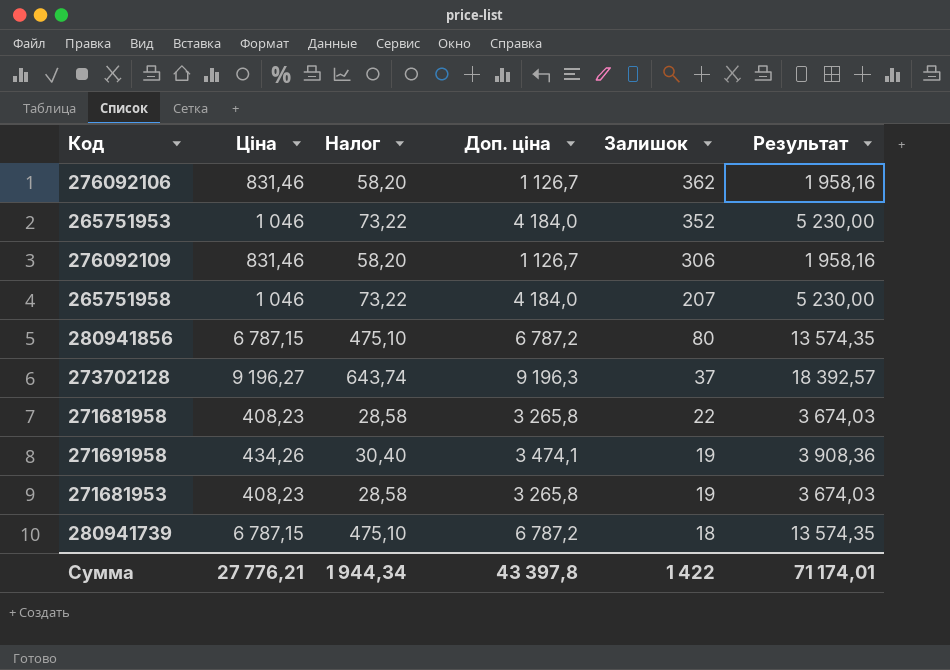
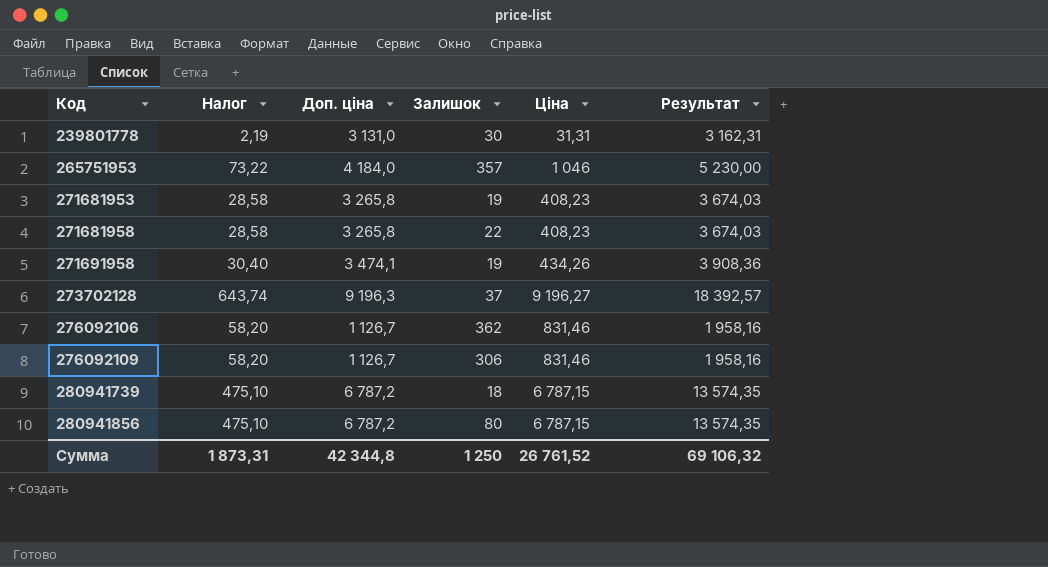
row order: Залишок descending -> Код ascending
column Ціна | position: 2 -> 5
row 265751958: 1 046 | 73,22 | 4 184,0 | 207 | 5 230,00 -> none
row 239801778: none -> 2,19 | 3 131,0 | 30 | 31,31 | 3 162,31
265751953 | Залишок: 352 -> 357
Сумма | Налог: 1 944,34 -> 1 873,31
Сумма | Доп. ціна: 43 397,8 -> 42 344,8
Сумма | Залишок: 1 422 -> 1 250
Сумма | Ціна: 27 776,21 -> 26 761,52
Сумма | Результат: 71 174,01 -> 69 106,32

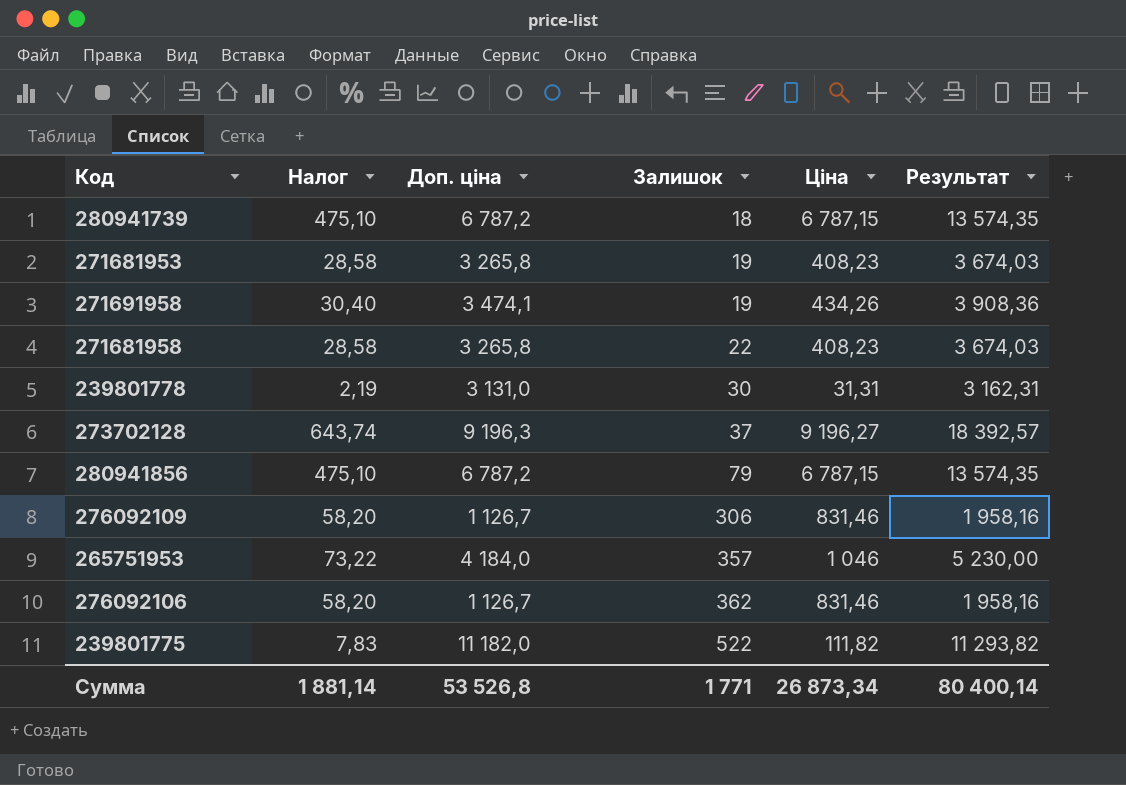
row order: Код ascending -> Залишок ascending
280941856 | Залишок: 80 -> 79
row 239801775: none -> 7,83 | 11 182,0 | 522 | 111,82 | 11 293,82
Сумма | Налог: 1 873,31 -> 1 881,14
Сумма | Доп. ціна: 42 344,8 -> 53 526,8
Сумма | Залишок: 1 250 -> 1 771
Сумма | Ціна: 26 761,52 -> 26 873,34
Сумма | Результат: 69 106,32 -> 80 400,14

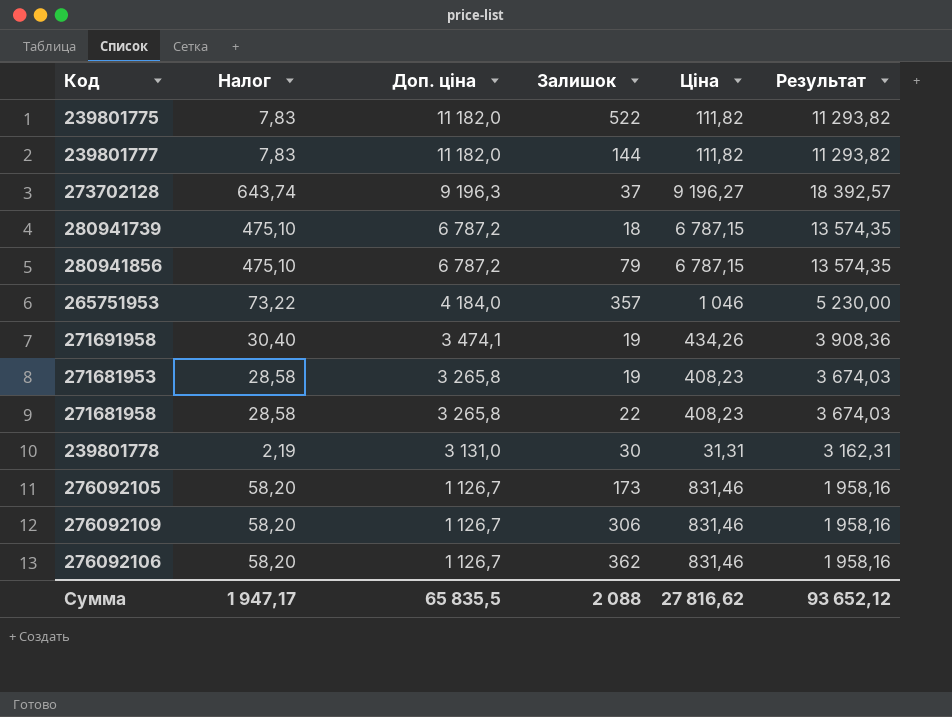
row order: Залишок ascending -> Доп. ціна descending
row 239801777: none -> 7,83 | 11 182,0 | 144 | 111,82 | 11 293,82
row 276092105: none -> 58,20 | 1 126,7 | 173 | 831,46 | 1 958,16
Сумма | Налог: 1 881,14 -> 1 947,17
Сумма | Доп. ціна: 53 526,8 -> 65 835,5
Сумма | Залишок: 1 771 -> 2 088
Сумма | Ціна: 26 873,34 -> 27 816,62
Сумма | Результат: 80 400,14 -> 93 652,12

